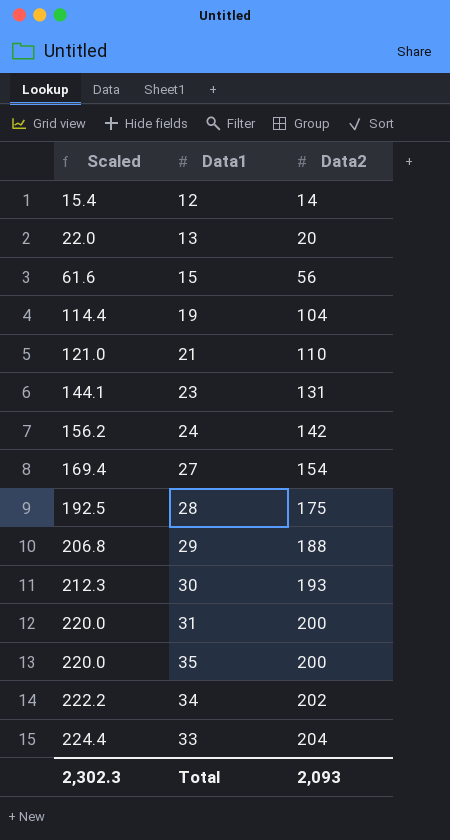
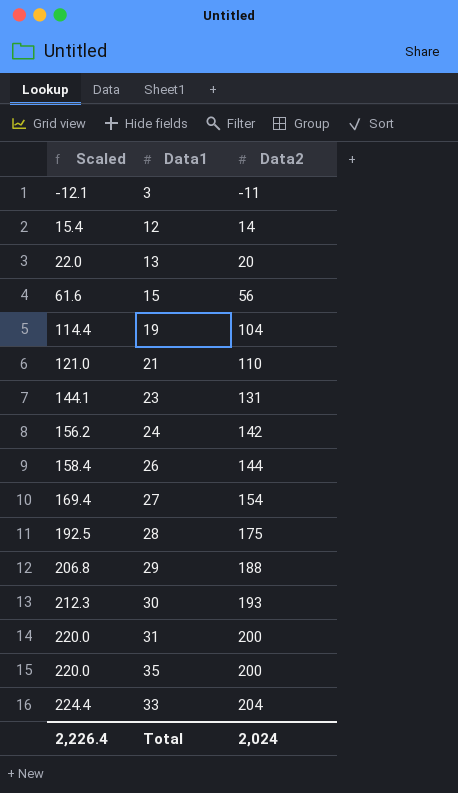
row 34: 222.2 | 202 -> none
row 3: none -> -12.1 | -11
row 26: none -> 158.4 | 144
Total | Scaled: 2,302.3 -> 2,226.4
Total | Data2: 2,093 -> 2,024

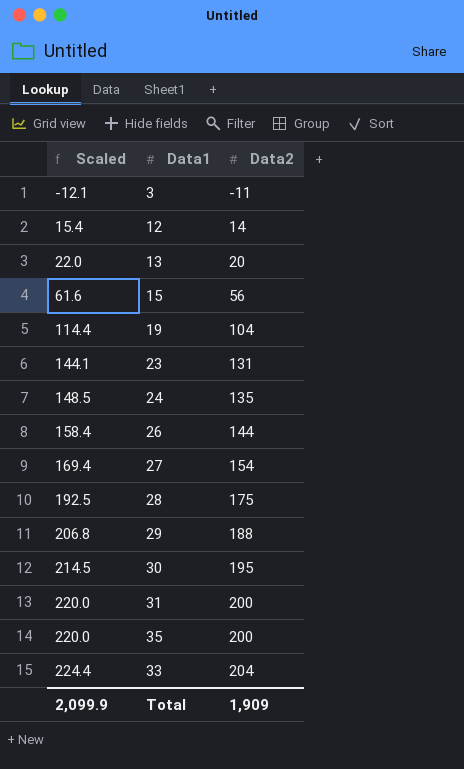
row 21: 121.0 | 110 -> none
24 | Scaled: 156.2 -> 148.5
24 | Data2: 142 -> 135
30 | Scaled: 212.3 -> 214.5
30 | Data2: 193 -> 195
Total | Scaled: 2,226.4 -> 2,099.9
Total | Data2: 2,024 -> 1,909

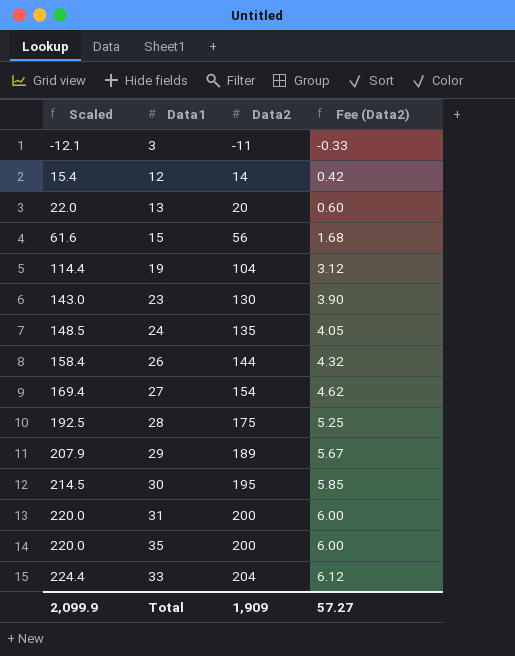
column Fee (Data2) | formula: none -> [Data2] * 0.03
23 | Scaled: 144.1 -> 143.0
23 | Data2: 131 -> 130
29 | Scaled: 206.8 -> 207.9
29 | Data2: 188 -> 189

